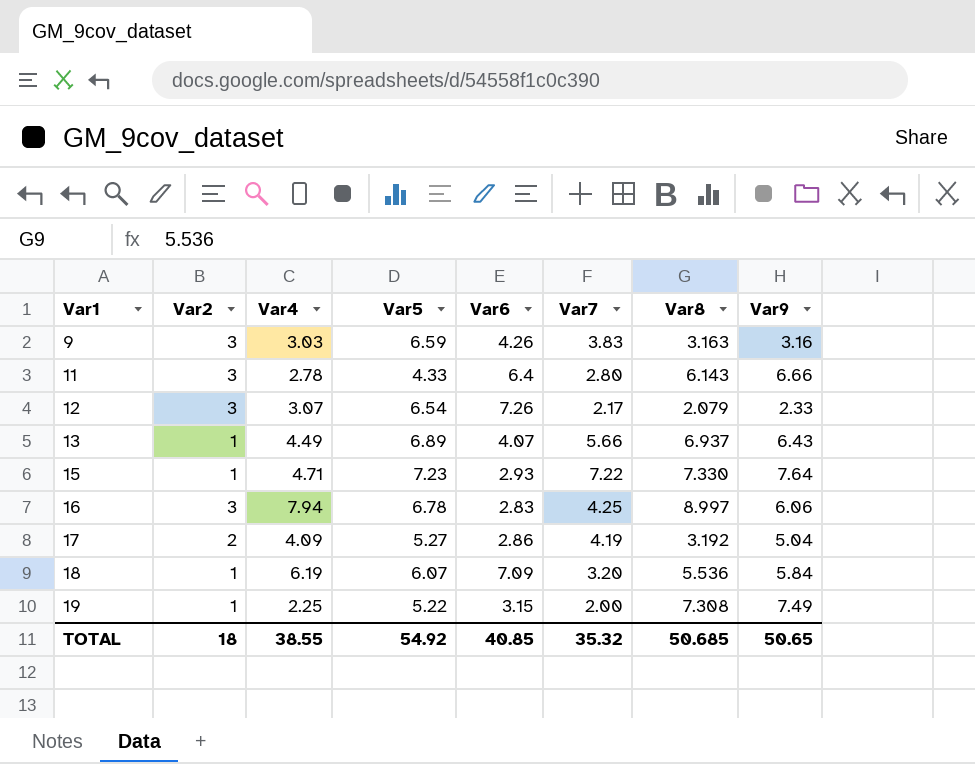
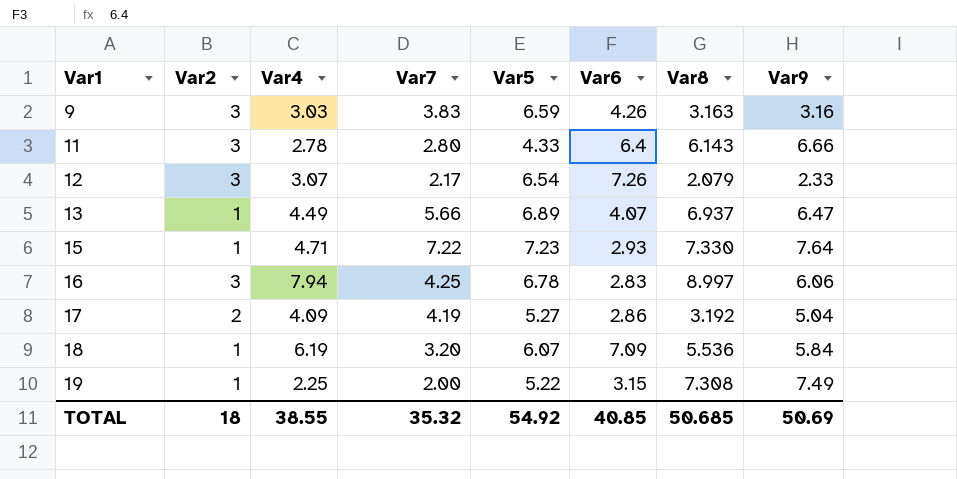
column Var7 | position: 6 -> 4
13 | Var9: 6.43 -> 6.47
TOTAL | Var9: 50.65 -> 50.69

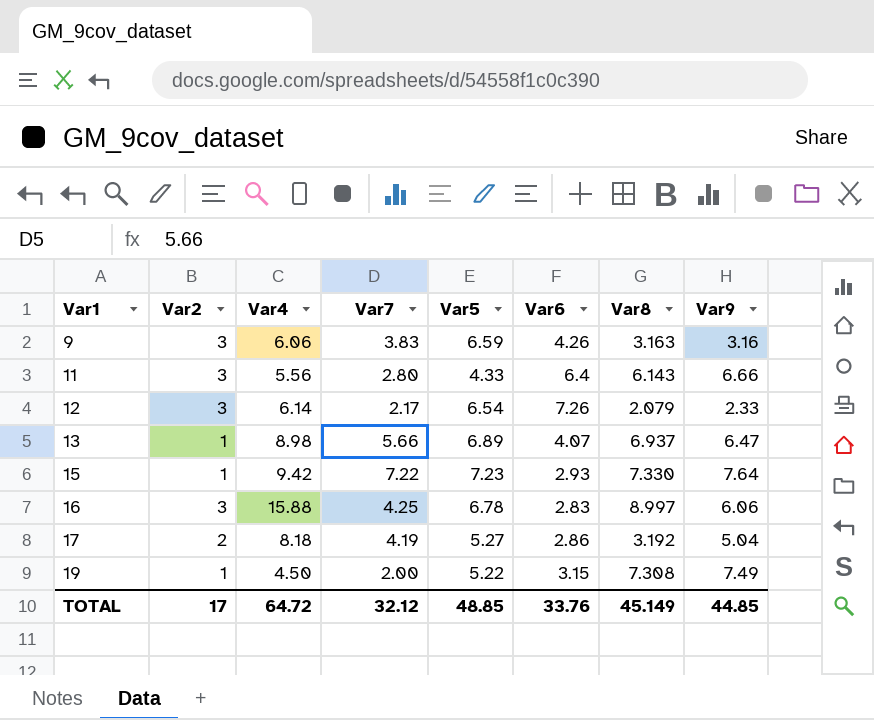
row 18: 1 | 6.19 | 3.20 | 6.07 | 7.09 | 5.536 | 5.84 -> none
9 | Var4: 3.03 -> 6.06
11 | Var4: 2.78 -> 5.56
12 | Var4: 3.07 -> 6.14
13 | Var4: 4.49 -> 8.98
15 | Var4: 4.71 -> 9.42
16 | Var4: 7.94 -> 15.88
17 | Var4: 4.09 -> 8.18
19 | Var4: 2.25 -> 4.50
TOTAL | Var2: 18 -> 17
TOTAL | Var4: 38.55 -> 64.72
TOTAL | Var7: 35.32 -> 32.12
TOTAL | Var5: 54.92 -> 48.85
TOTAL | Var6: 40.85 -> 33.76
TOTAL | Var8: 50.685 -> 45.149
TOTAL | Var9: 50.69 -> 44.85

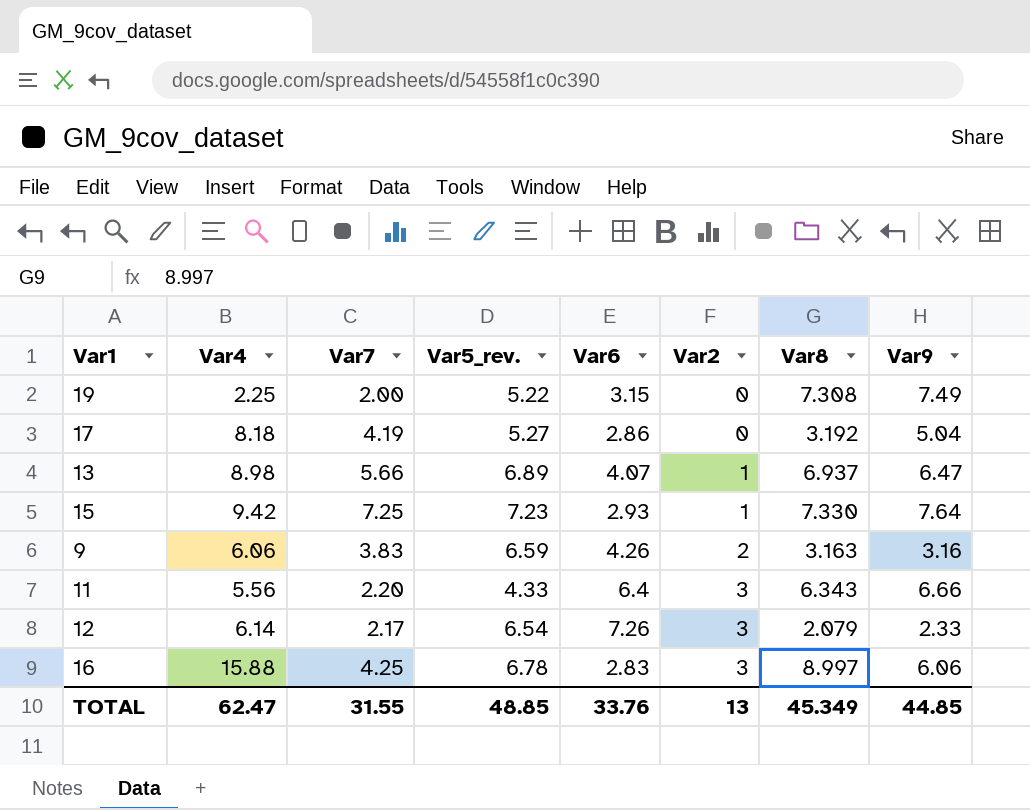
row order: Var1 ascending -> Var2 ascending
column name: Var5 -> Var5_rev.
column Var2 | position: 2 -> 6
19 | Var4: 4.50 -> 2.25
19 | Var2: 1 -> 0
17 | Var2: 2 -> 0
15 | Var7: 7.22 -> 7.25
9 | Var2: 3 -> 2
11 | Var7: 2.80 -> 2.20
11 | Var8: 6.143 -> 6.343
TOTAL | Var4: 64.72 -> 62.47
TOTAL | Var7: 32.12 -> 31.55
TOTAL | Var2: 17 -> 13
TOTAL | Var8: 45.149 -> 45.349

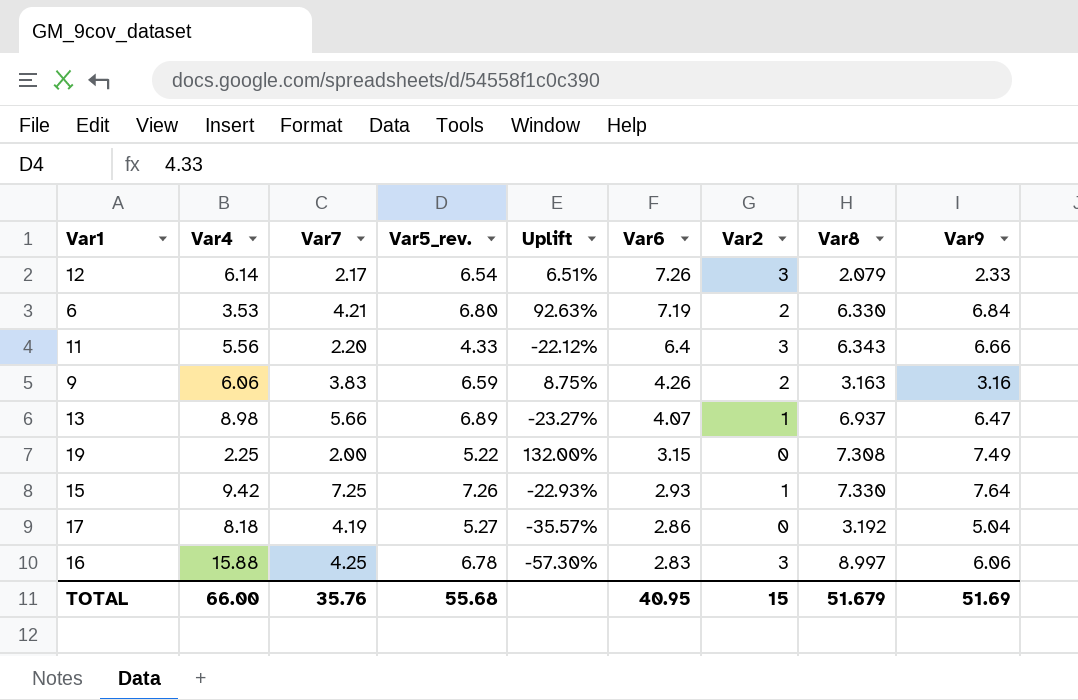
row order: Var2 ascending -> Var6 descending
column Uplift | formula: none -> ([Var5_rev.] - [Var4]) / [Var4]
row 6: none -> 3.53 | 4.21 | 6.80 | 92.63% | 7.19 | 2 | 6.330 | 6.84
15 | Var5_rev.: 7.23 -> 7.26
TOTAL | Var4: 62.47 -> 66.00
TOTAL | Var7: 31.55 -> 35.76
TOTAL | Var5_rev.: 48.85 -> 55.68
TOTAL | Var6: 33.76 -> 40.95
TOTAL | Var2: 13 -> 15
TOTAL | Var8: 45.349 -> 51.679
TOTAL | Var9: 44.85 -> 51.69

